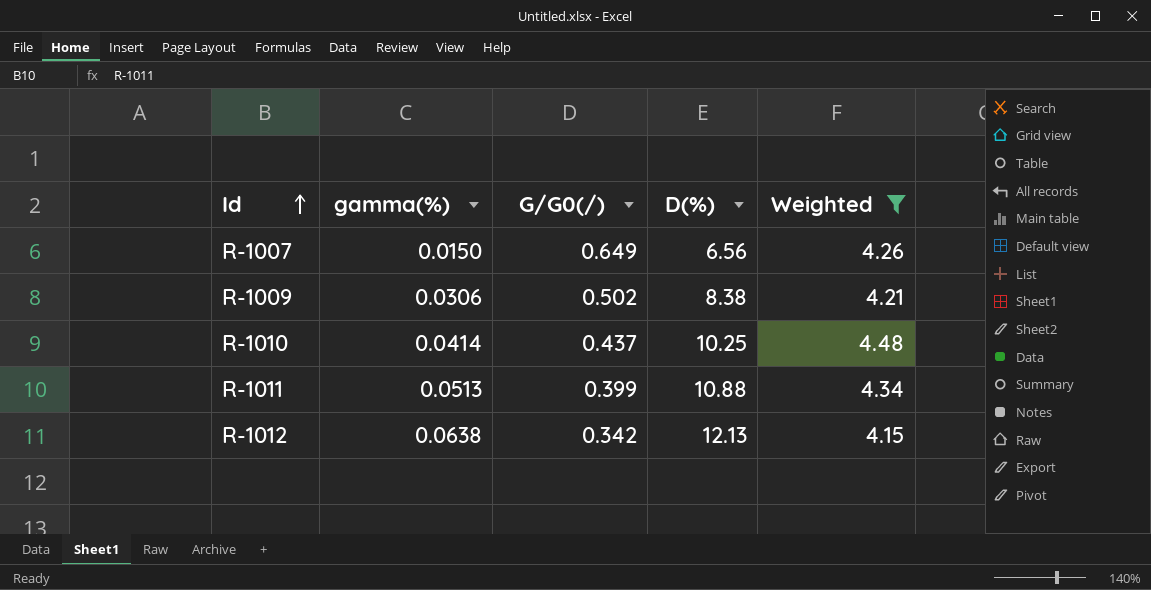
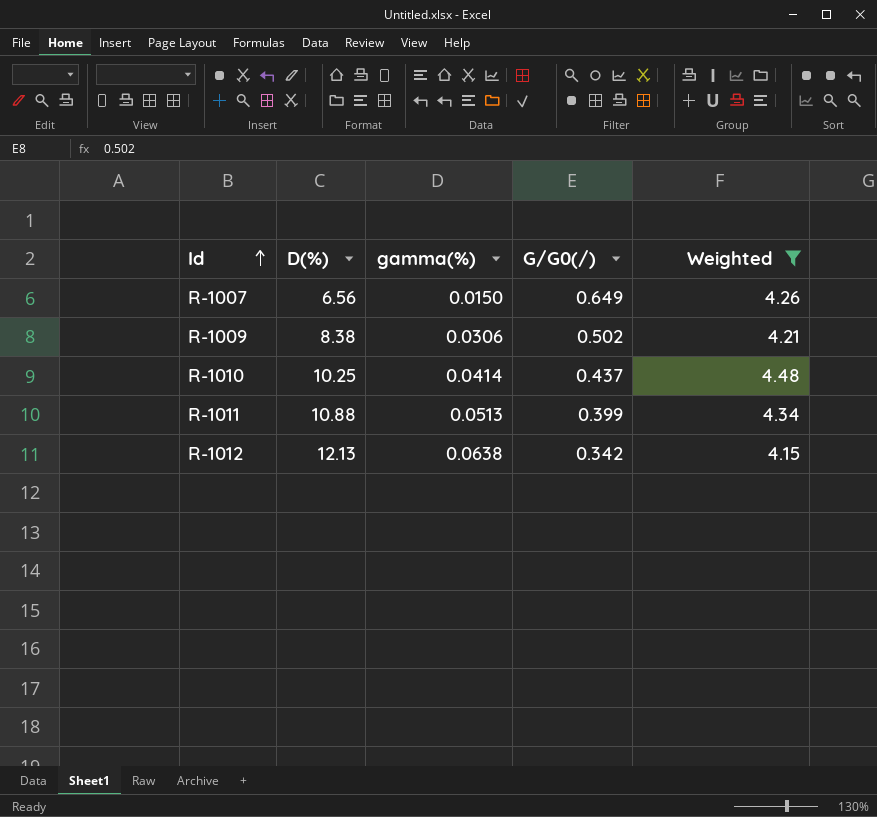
column D(%) | position: 4 -> 2

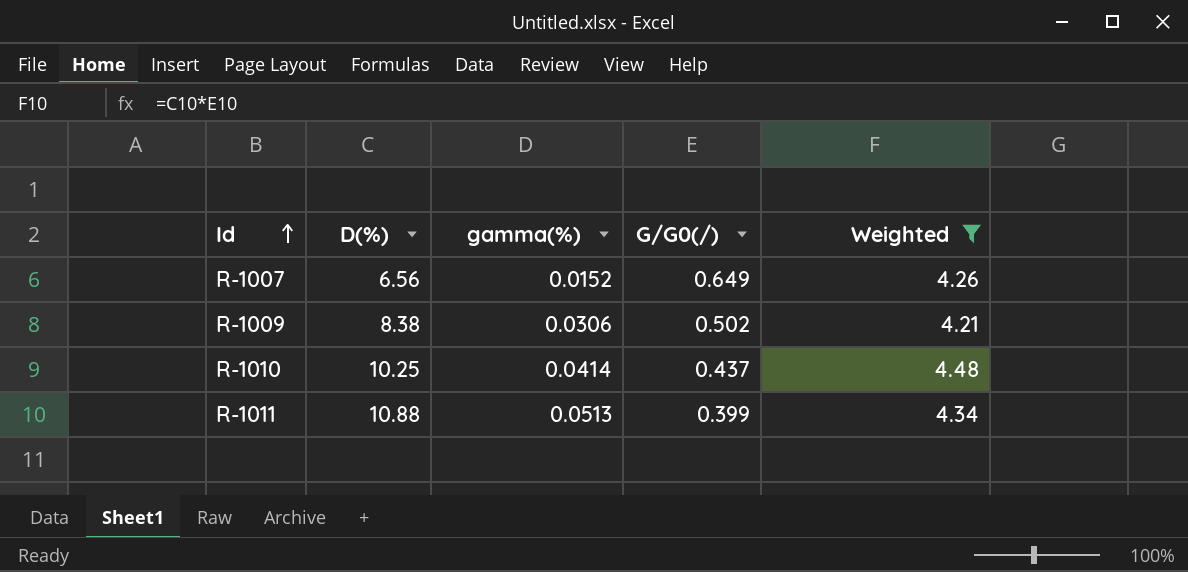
row R-1012: 12.13 | 0.0638 | 0.342 | 4.15 -> none
R-1007 | gamma(%): 0.0150 -> 0.0152

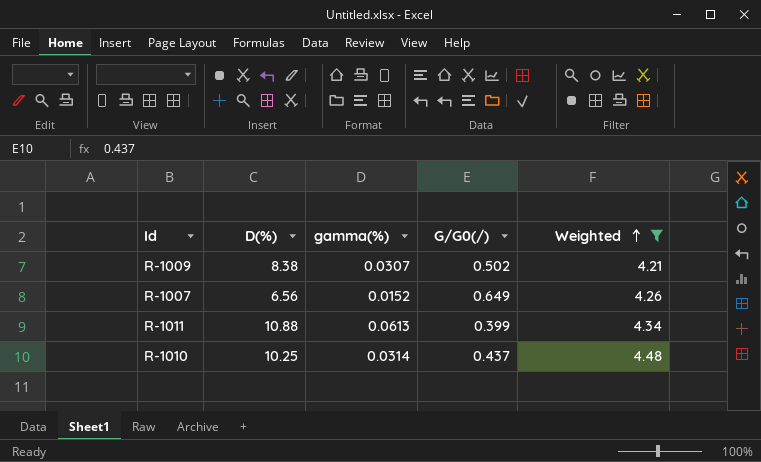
row order: Id ascending -> Weighted ascending
R-1009 | gamma(%): 0.0306 -> 0.0307
R-1011 | gamma(%): 0.0513 -> 0.0613
R-1010 | gamma(%): 0.0414 -> 0.0314

